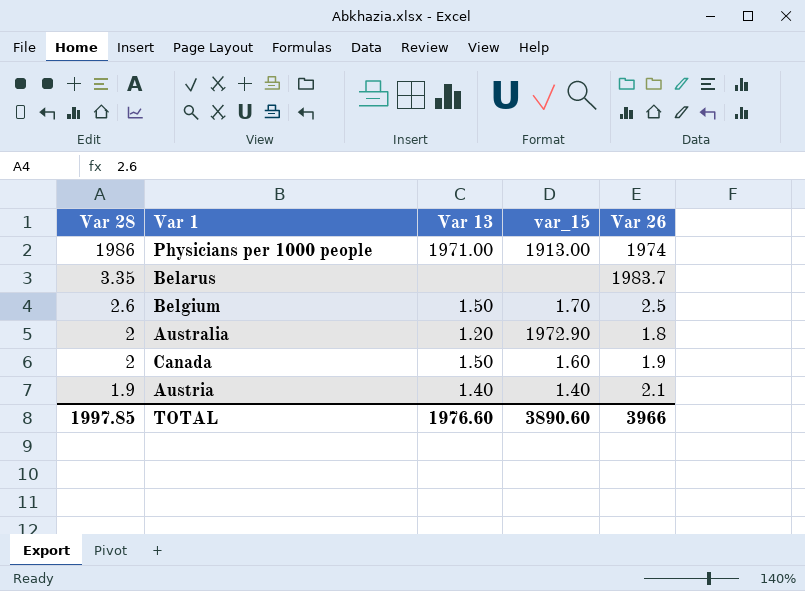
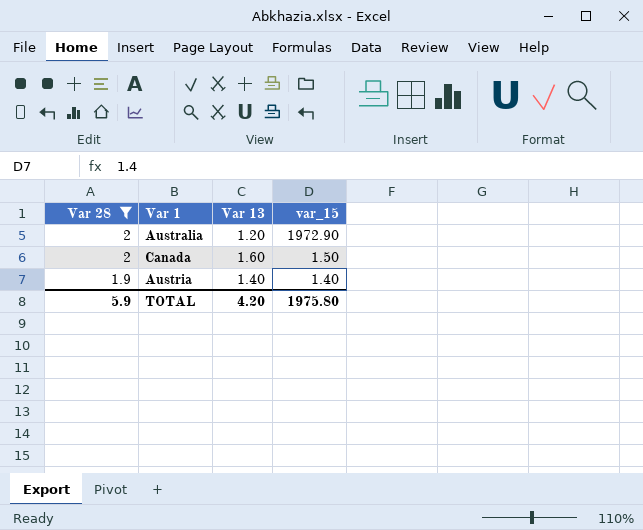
filter: none -> Var 28 <= 2
column Var 26 | position: 5 -> none
Canada | Var 13: 1.50 -> 1.60
Canada | var_15: 1.60 -> 1.50
TOTAL | Var 28: 1997.85 -> 5.9
TOTAL | Var 13: 1976.60 -> 4.20
TOTAL | var_15: 3890.60 -> 1975.80

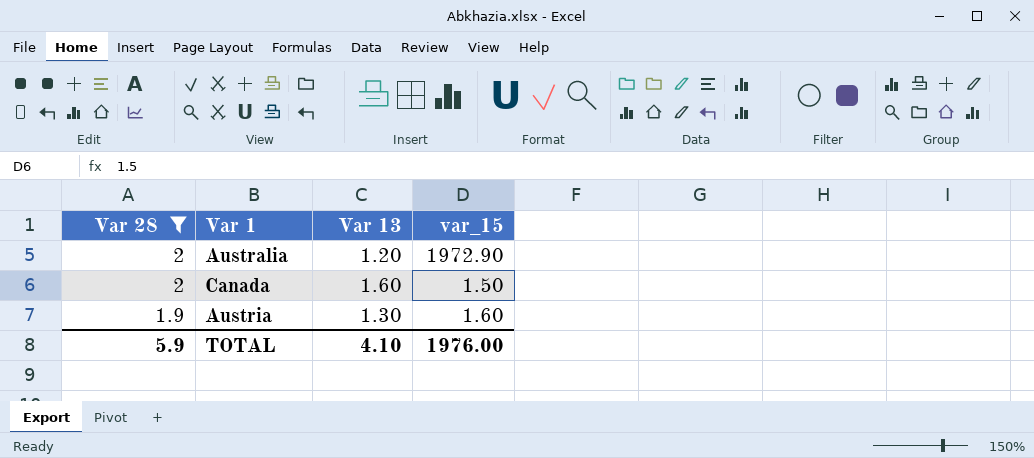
Austria | Var 13: 1.40 -> 1.30
Austria | var_15: 1.40 -> 1.60
TOTAL | Var 13: 4.20 -> 4.10
TOTAL | var_15: 1975.80 -> 1976.00

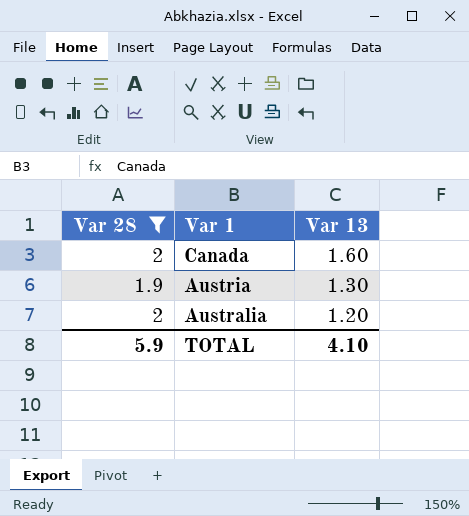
row order: Var 28 descending -> Var 1 descending
column var_15 | position: 4 -> none

